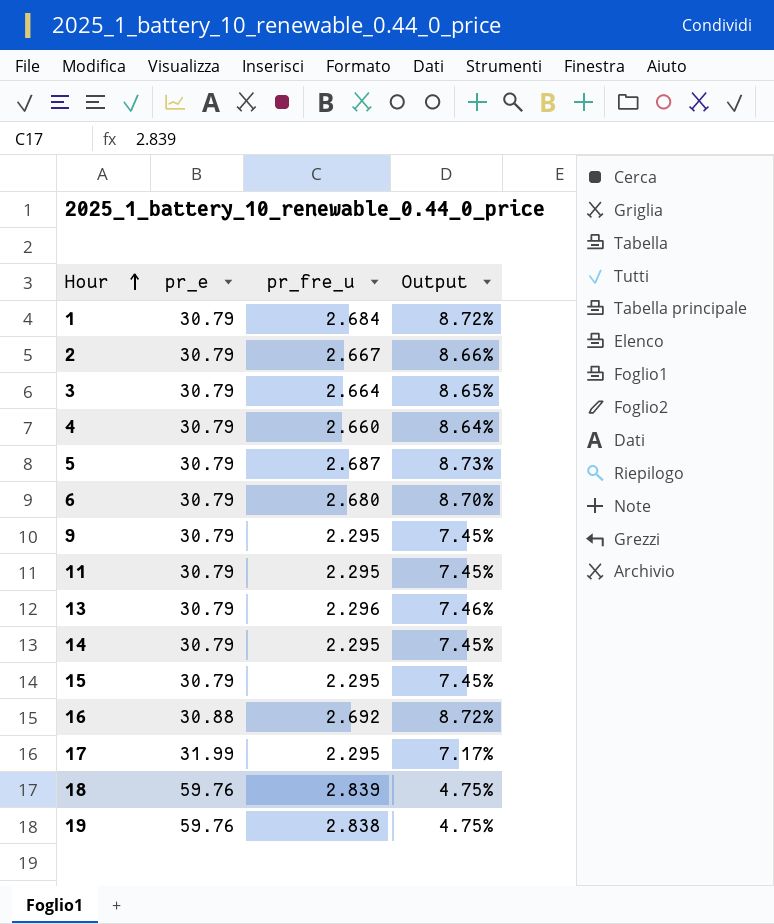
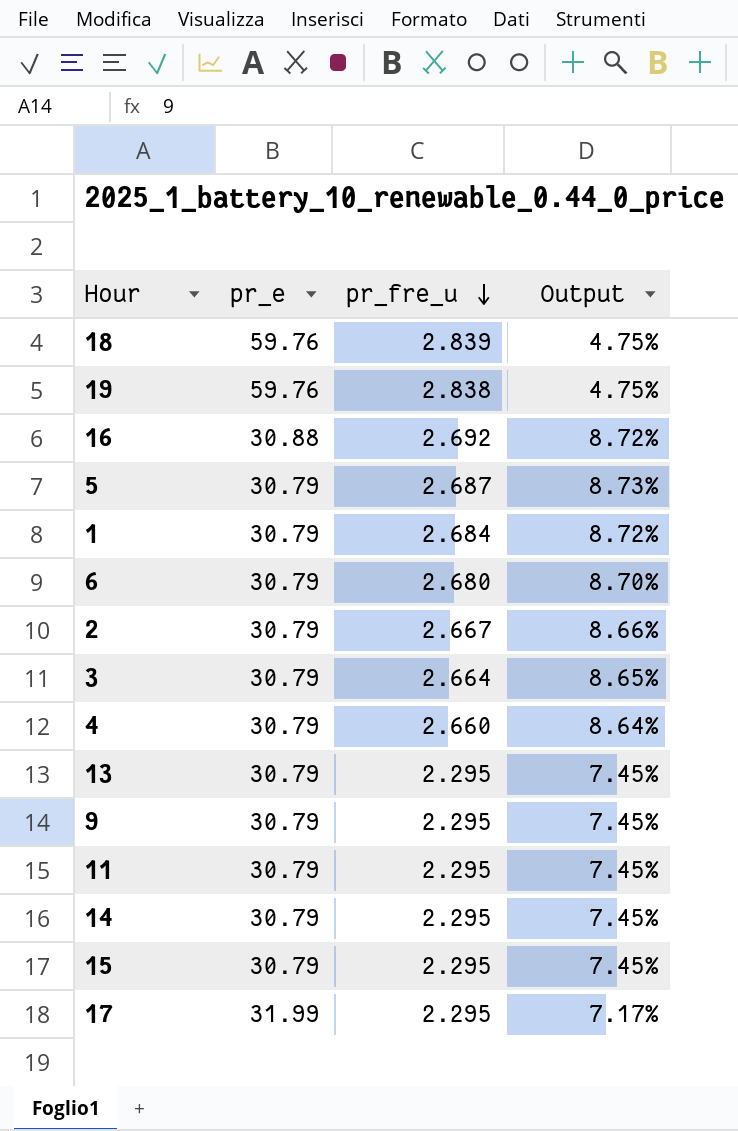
row order: Hour ascending -> pr_fre_u descending
13 | pr_fre_u: 2.296 -> 2.295
13 | Output: 7.46% -> 7.45%

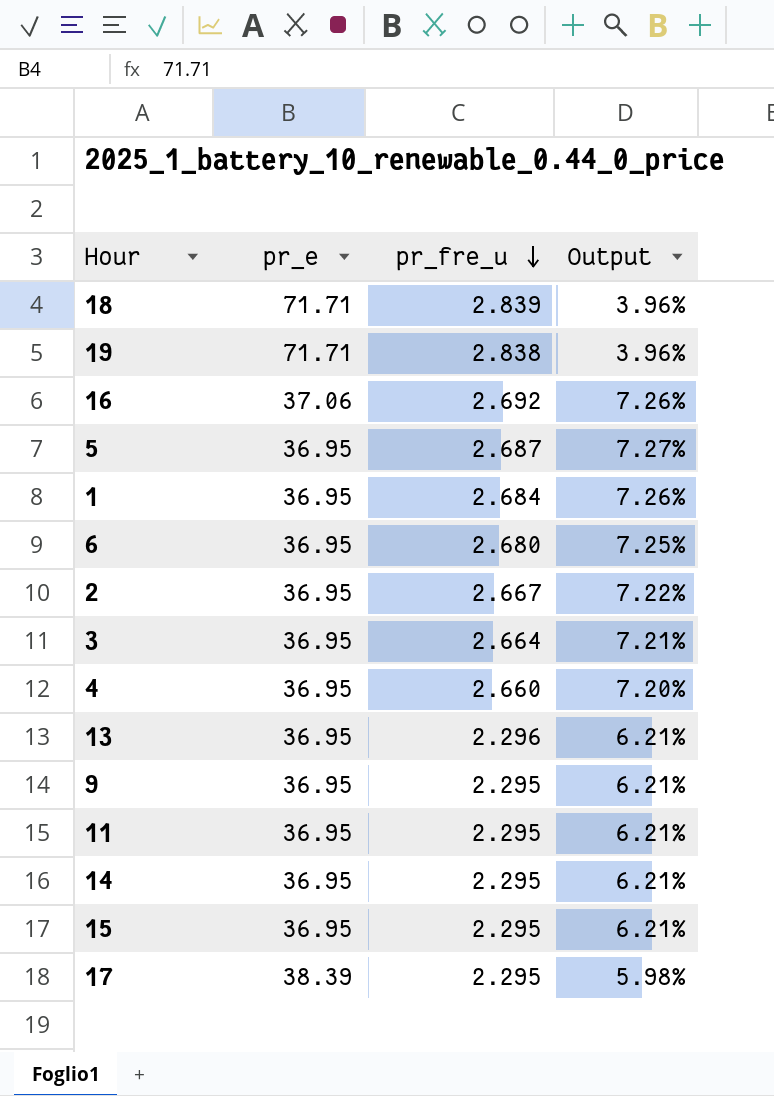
18 | pr_e: 59.76 -> 71.71
18 | Output: 4.75% -> 3.96%
19 | pr_e: 59.76 -> 71.71
19 | Output: 4.75% -> 3.96%
16 | pr_e: 30.88 -> 37.06
16 | Output: 8.72% -> 7.26%
5 | pr_e: 30.79 -> 36.95
5 | Output: 8.73% -> 7.27%
1 | pr_e: 30.79 -> 36.95
1 | Output: 8.72% -> 7.26%
6 | pr_e: 30.79 -> 36.95
6 | Output: 8.70% -> 7.25%
2 | pr_e: 30.79 -> 36.95
2 | Output: 8.66% -> 7.22%
3 | pr_e: 30.79 -> 36.95
3 | Output: 8.65% -> 7.21%
4 | pr_e: 30.79 -> 36.95
4 | Output: 8.64% -> 7.20%
13 | pr_e: 30.79 -> 36.95
13 | pr_fre_u: 2.295 -> 2.296
13 | Output: 7.45% -> 6.21%
9 | pr_e: 30.79 -> 36.95
9 | Output: 7.45% -> 6.21%
11 | pr_e: 30.79 -> 36.95
11 | Output: 7.45% -> 6.21%
14 | pr_e: 30.79 -> 36.95
14 | Output: 7.45% -> 6.21%
15 | pr_e: 30.79 -> 36.95
15 | Output: 7.45% -> 6.21%
17 | pr_e: 31.99 -> 38.39
17 | Output: 7.17% -> 5.98%

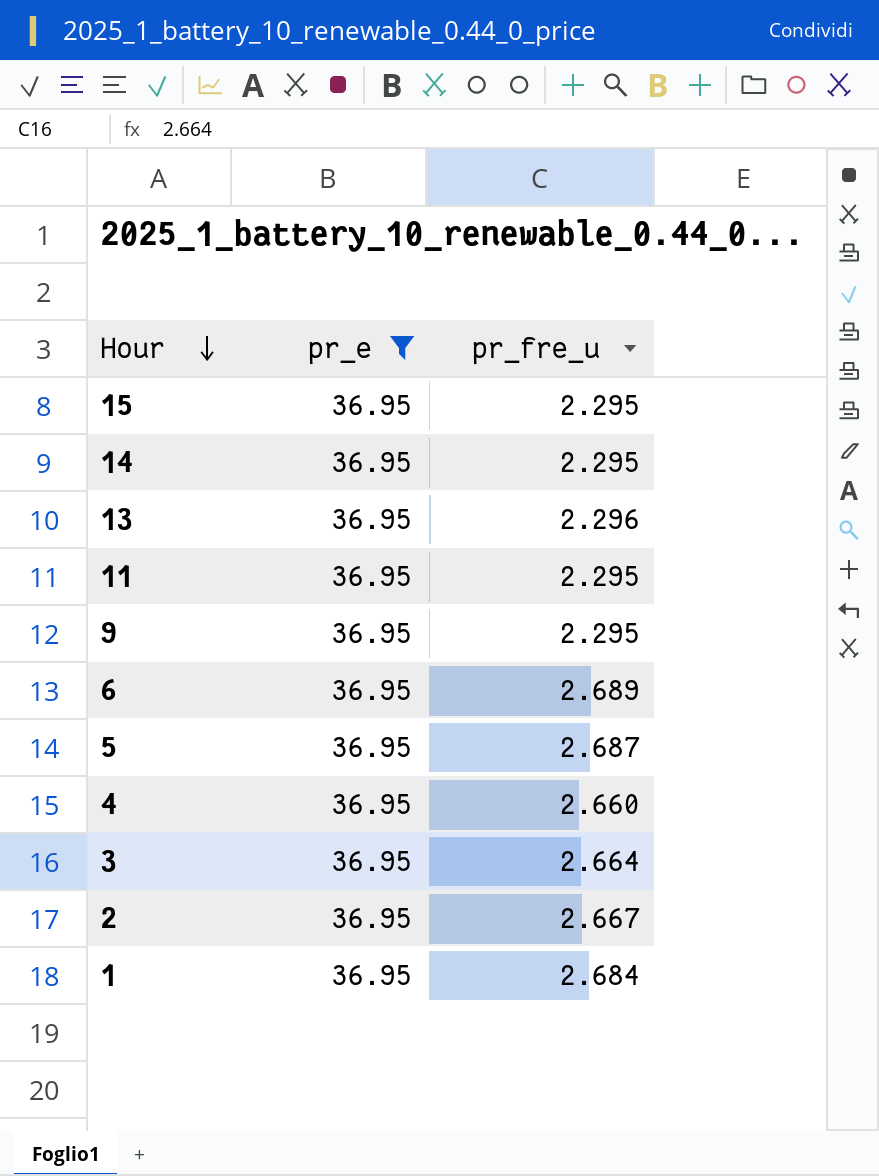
filter: none -> pr_e = 36.95
row order: pr_fre_u descending -> Hour descending
column Output | formula: [pr_fre_u] / [pr_e] -> none
6 | pr_fre_u: 2.680 -> 2.689

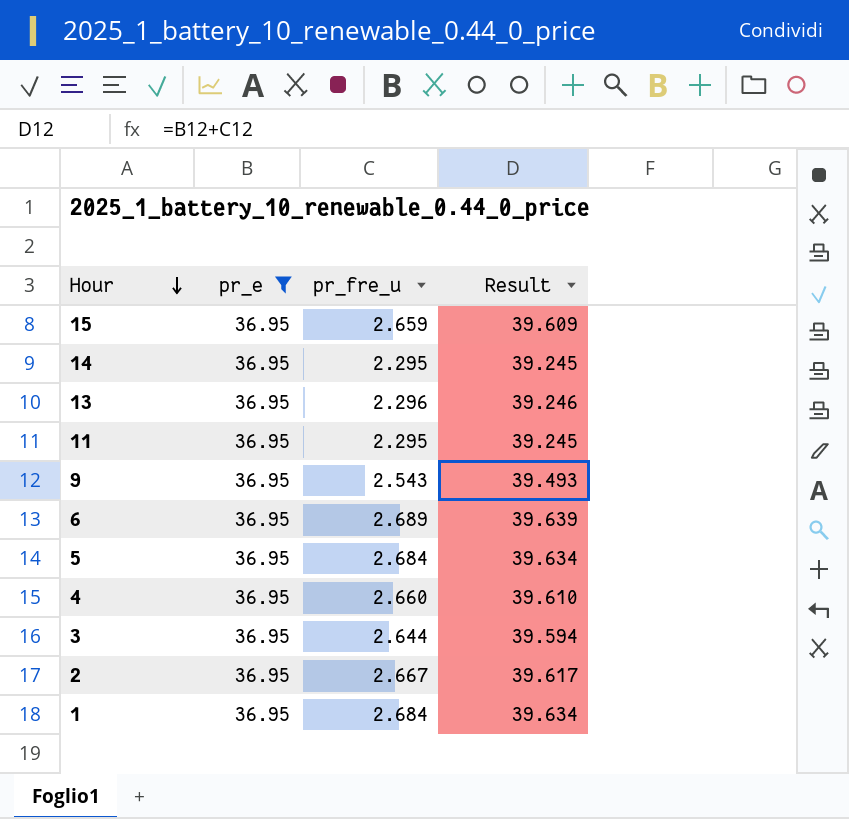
column Result | formula: none -> [pr_e] + [pr_fre_u]
15 | pr_fre_u: 2.295 -> 2.659
9 | pr_fre_u: 2.295 -> 2.543
5 | pr_fre_u: 2.687 -> 2.684
3 | pr_fre_u: 2.664 -> 2.644

